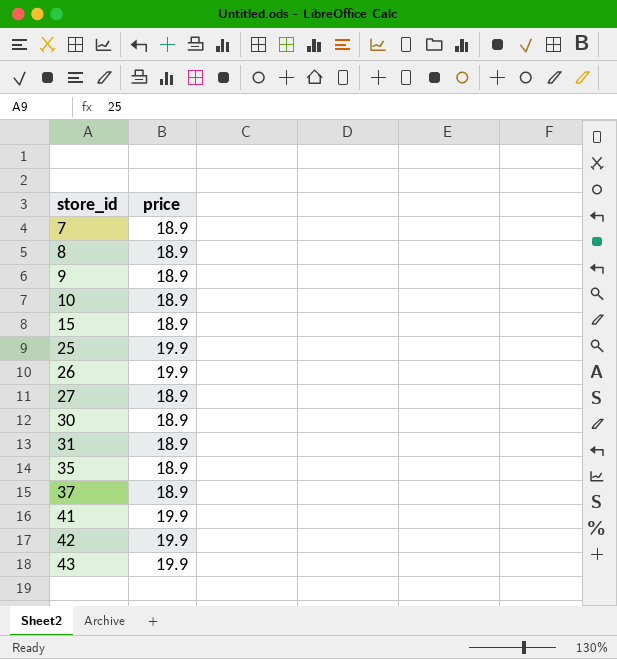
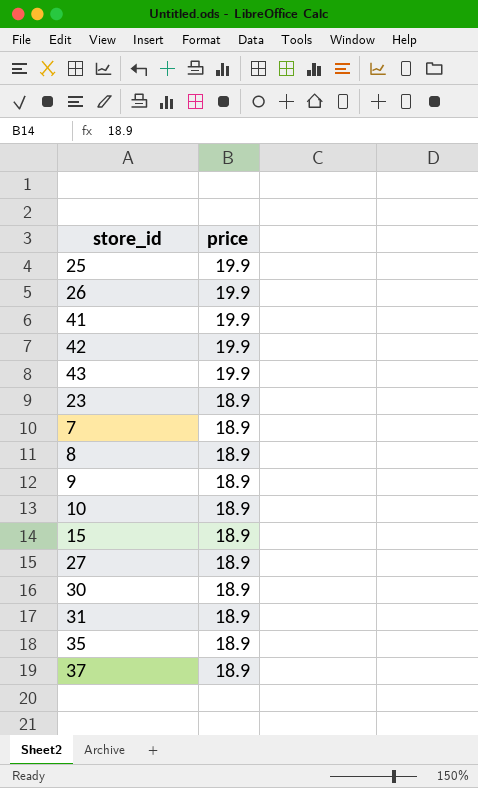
row order: store_id ascending -> price descending
row 23: none -> 18.9

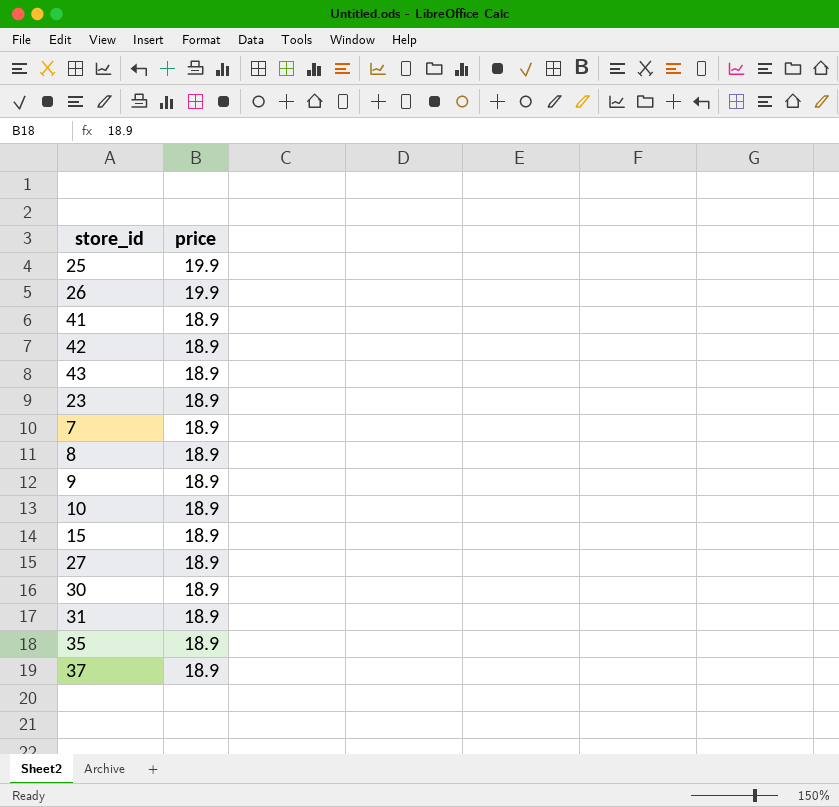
41 | price: 19.9 -> 18.9
42 | price: 19.9 -> 18.9
43 | price: 19.9 -> 18.9

